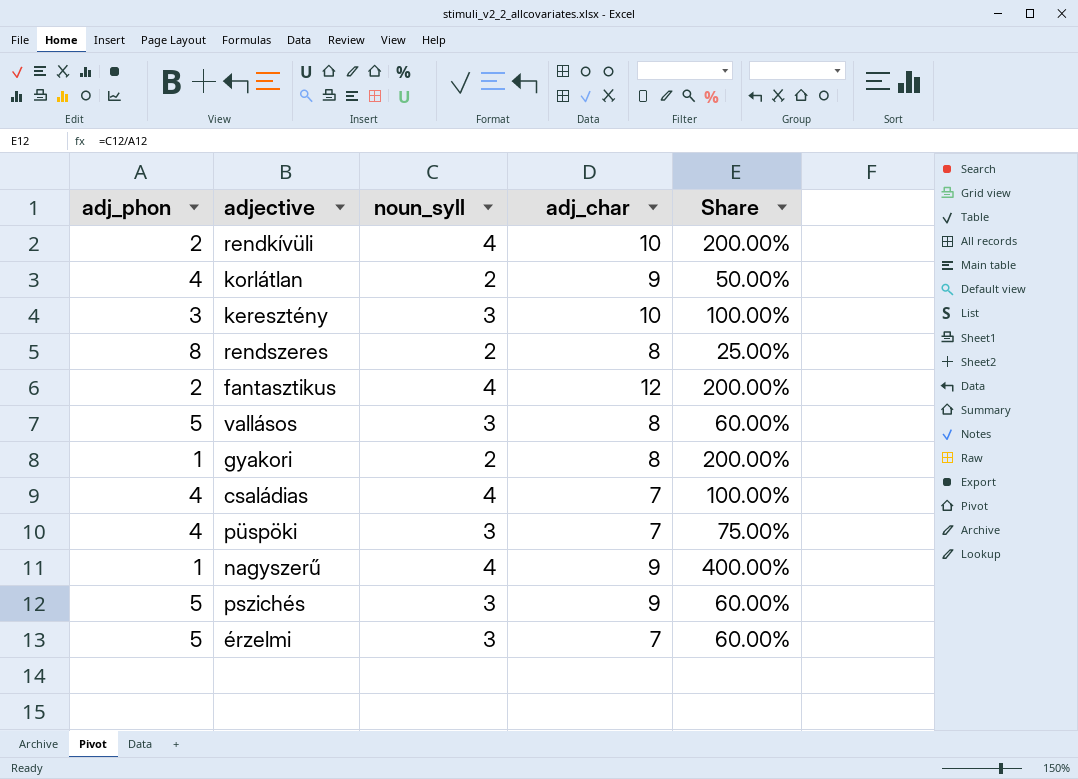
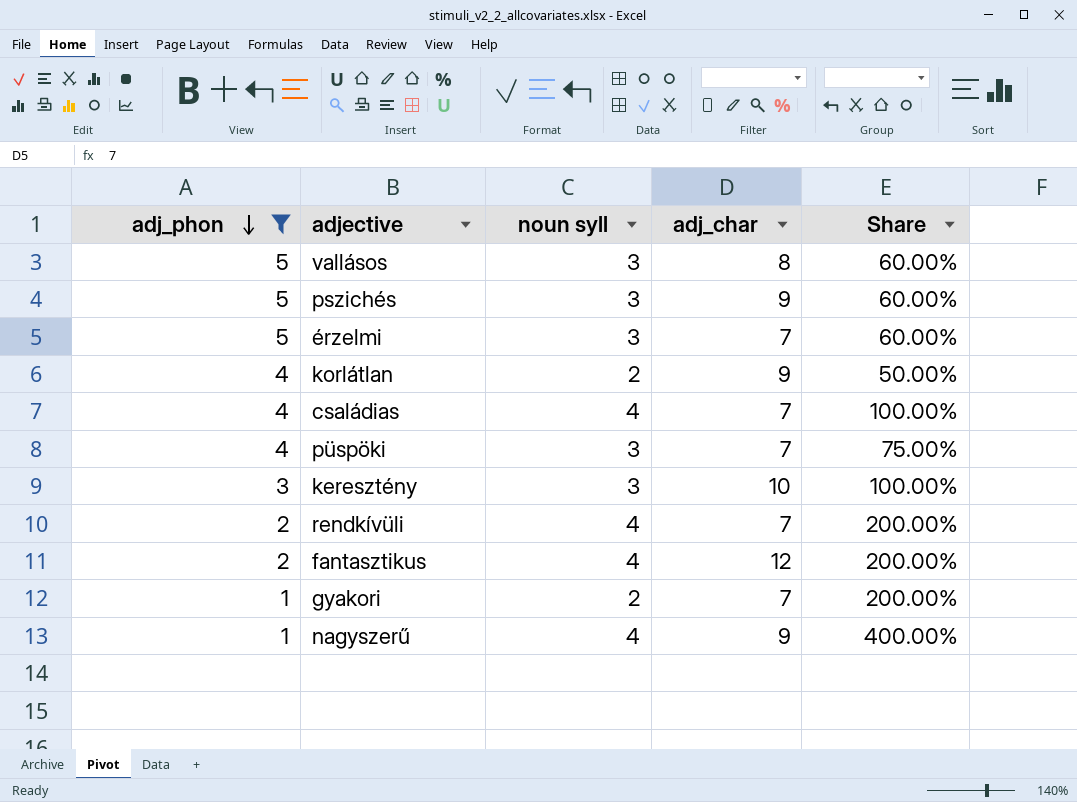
filter: none -> adj_phon != 8
row order: none -> adj_phon descending
column name: noun_syll -> noun syll
rendkívüli | adj_char: 10 -> 7
gyakori | adj_char: 8 -> 7

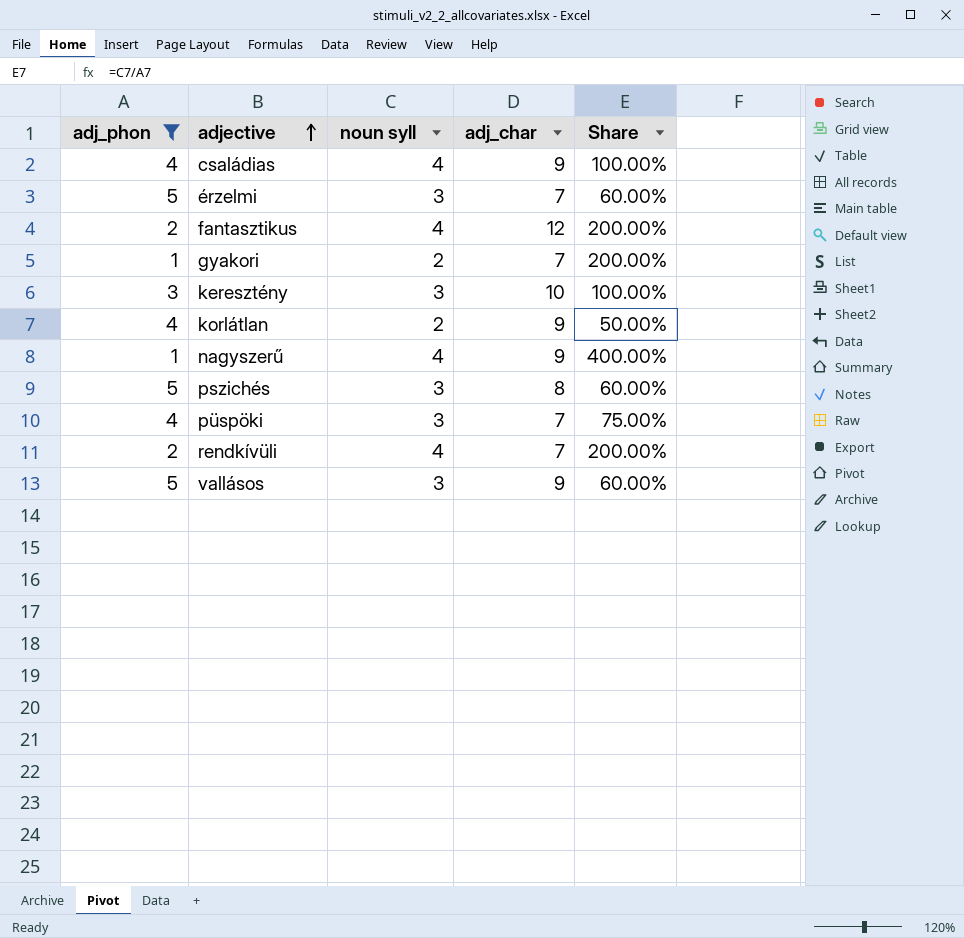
row order: adj_phon descending -> adjective ascending
családias | adj_char: 7 -> 9
pszichés | adj_char: 9 -> 8
vallásos | adj_char: 8 -> 9

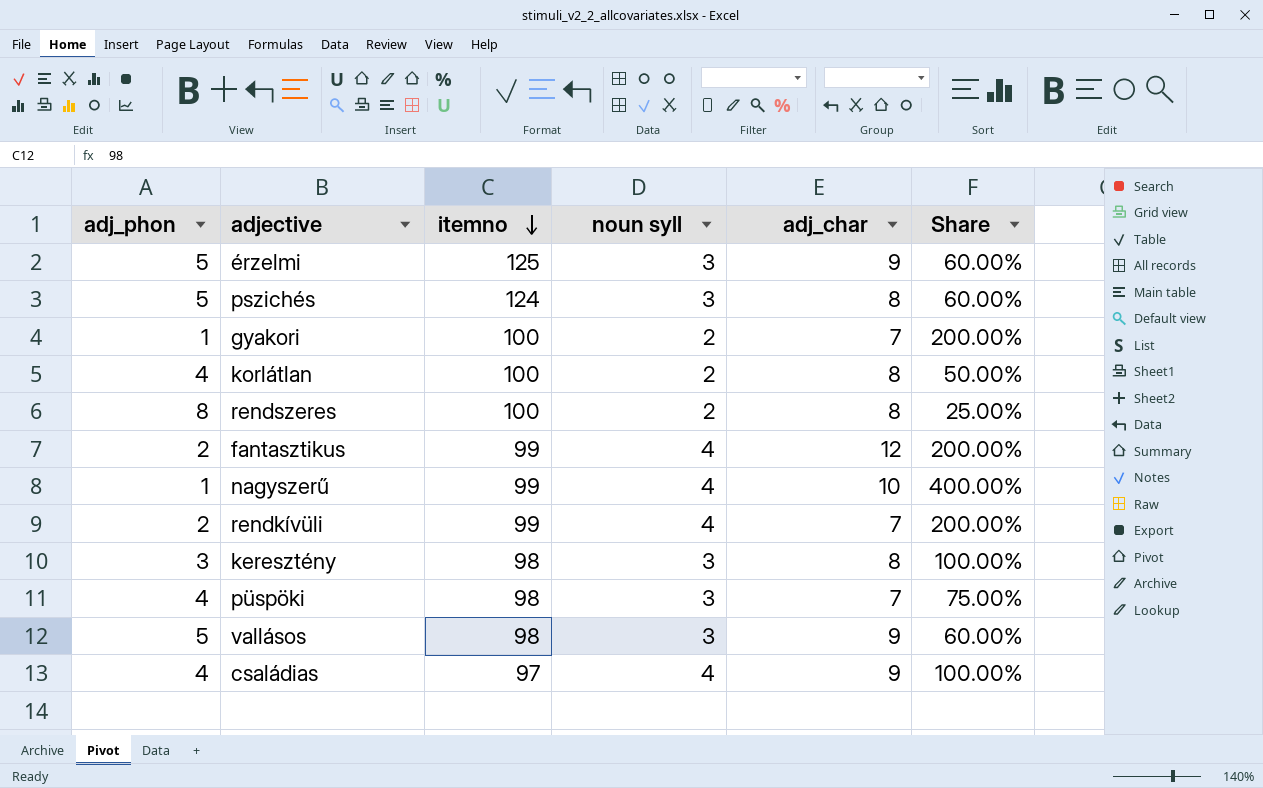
filter: adj_phon != 8 -> none
row order: adjective ascending -> itemno descending
column itemno | position: none -> 3
érzelmi | adj_char: 7 -> 9
korlátlan | adj_char: 9 -> 8
nagyszerű | adj_char: 9 -> 10
keresztény | adj_char: 10 -> 8

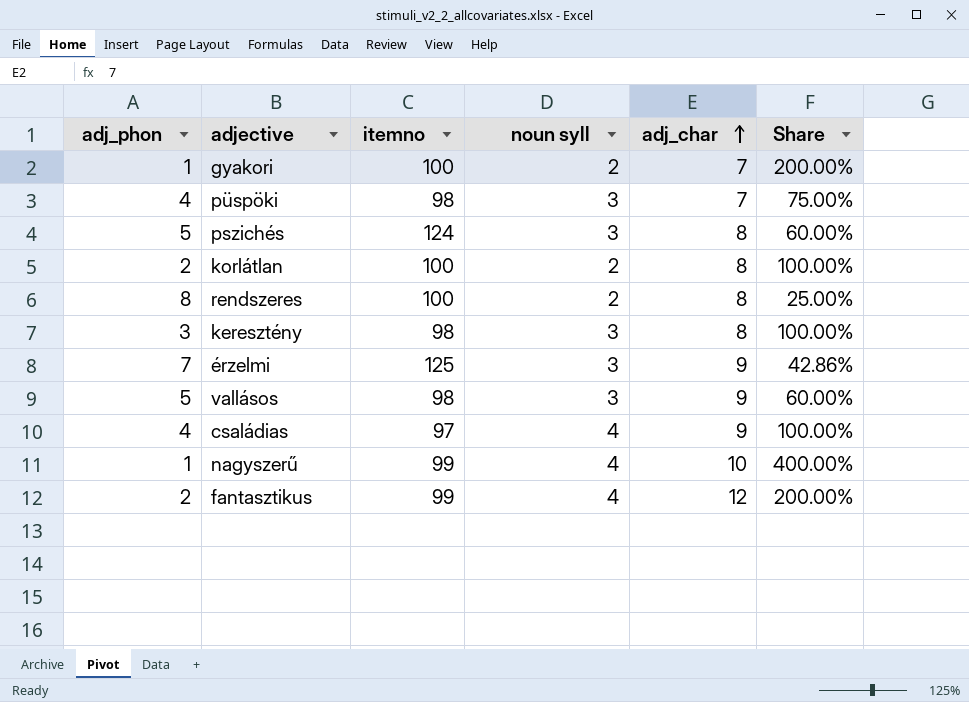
row order: itemno descending -> adj_char ascending
row rendkívüli: 2 | 99 | 4 | 7 | 200.00% -> none
korlátlan | adj_phon: 4 -> 2
korlátlan | Share: 50.00% -> 100.00%
érzelmi | adj_phon: 5 -> 7
érzelmi | Share: 60.00% -> 42.86%

